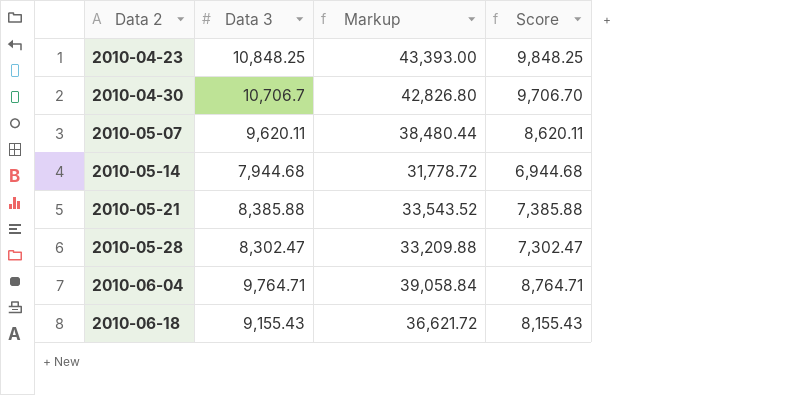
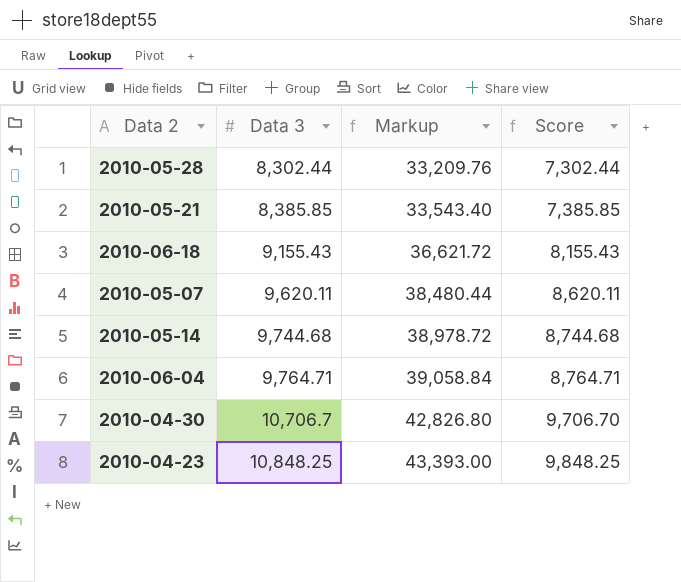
row order: Data 2 ascending -> Data 3 ascending
2010-05-28 | Data 3: 8,302.47 -> 8,302.44
2010-05-28 | Markup: 33,209.88 -> 33,209.76
2010-05-28 | Score: 7,302.47 -> 7,302.44
2010-05-21 | Data 3: 8,385.88 -> 8,385.85
2010-05-21 | Markup: 33,543.52 -> 33,543.40
2010-05-21 | Score: 7,385.88 -> 7,385.85
2010-05-14 | Data 3: 7,944.68 -> 9,744.68
2010-05-14 | Markup: 31,778.72 -> 38,978.72
2010-05-14 | Score: 6,944.68 -> 8,744.68

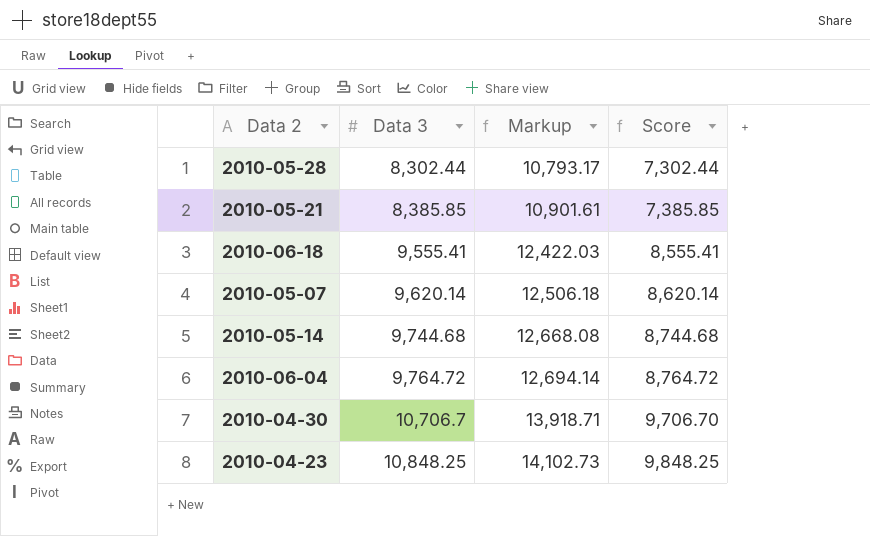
column Markup | formula: [Data 3] * 4 -> [Data 3] * 1.3
2010-06-18 | Data 3: 9,155.43 -> 9,555.41
2010-06-18 | Score: 8,155.43 -> 8,555.41
2010-05-07 | Data 3: 9,620.11 -> 9,620.14
2010-05-07 | Score: 8,620.11 -> 8,620.14
2010-06-04 | Data 3: 9,764.71 -> 9,764.72
2010-06-04 | Score: 8,764.71 -> 8,764.72

